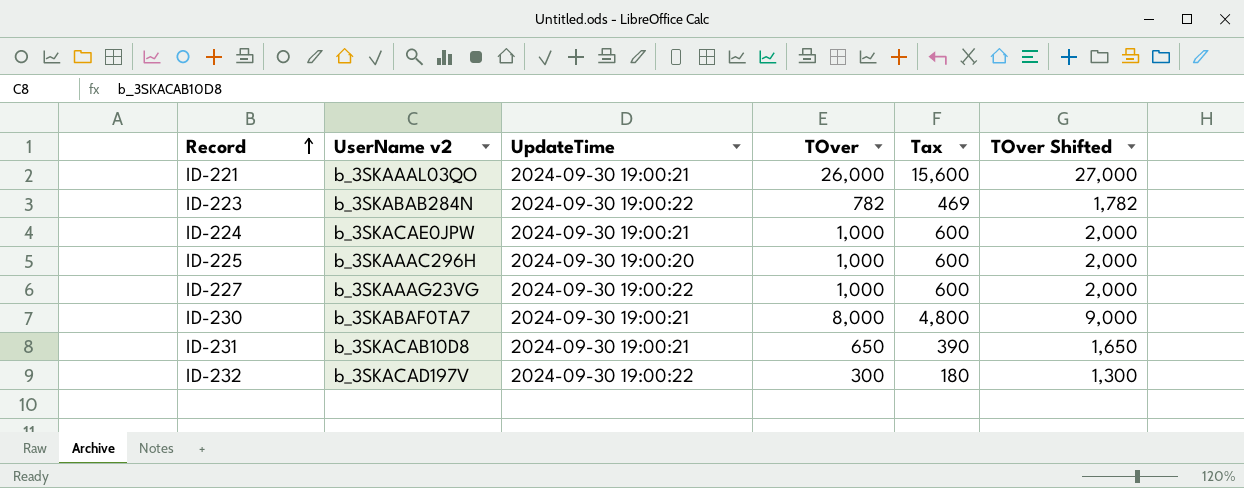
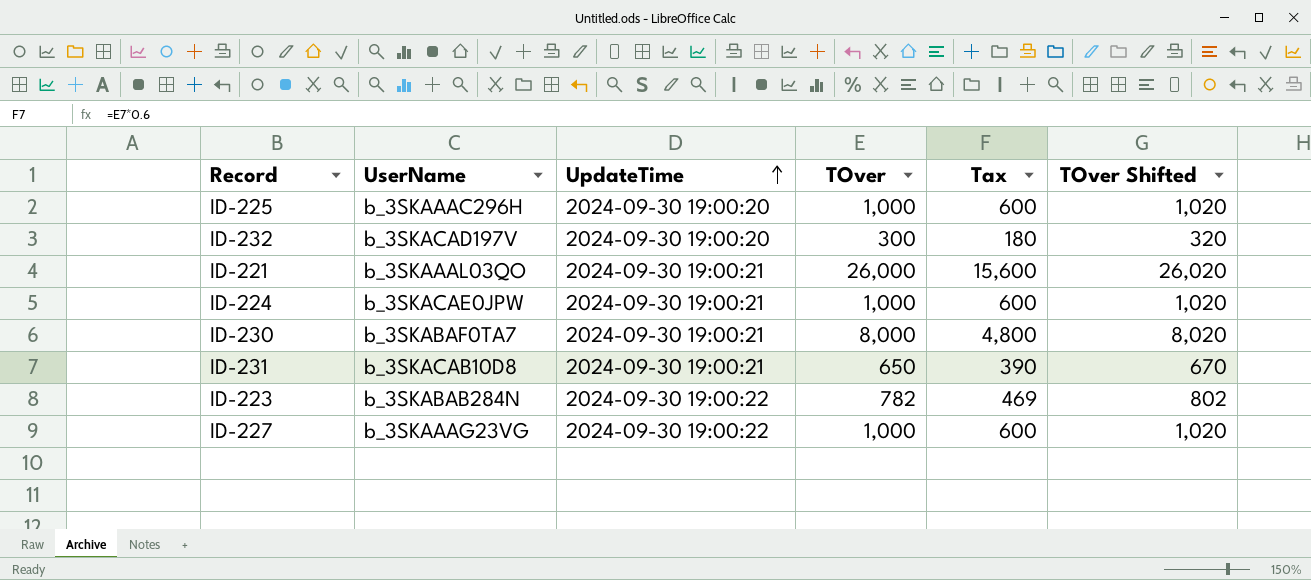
row order: Record ascending -> UpdateTime ascending
column name: UserName v2 -> UserName
column TOver Shifted | formula: [TOver] + 1000 -> [TOver] + 20
ID-232 | UpdateTime: 2024-09-30 19:00:22 -> 2024-09-30 19:00:20

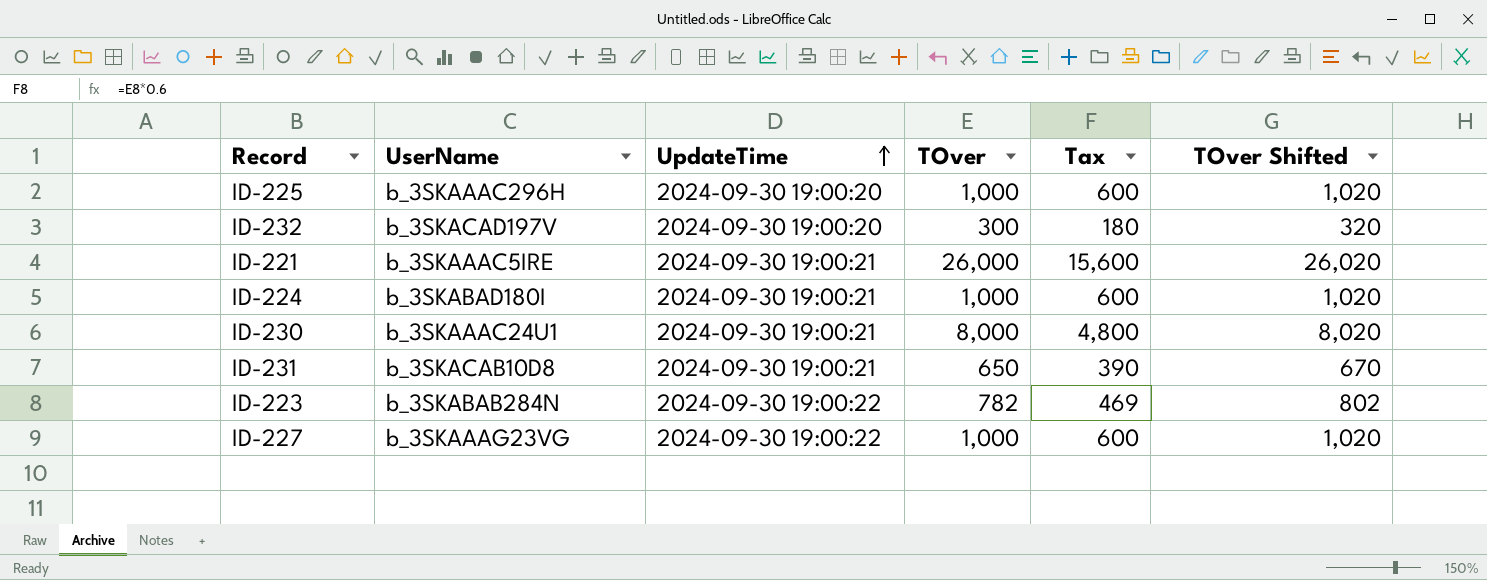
ID-221 | UserName: b_3SKAAAL03QO -> b_3SKAAAC5IRE
ID-224 | UserName: b_3SKACAE0JPW -> b_3SKABAD180I
ID-230 | UserName: b_3SKABAF0TA7 -> b_3SKAAAC24U1

